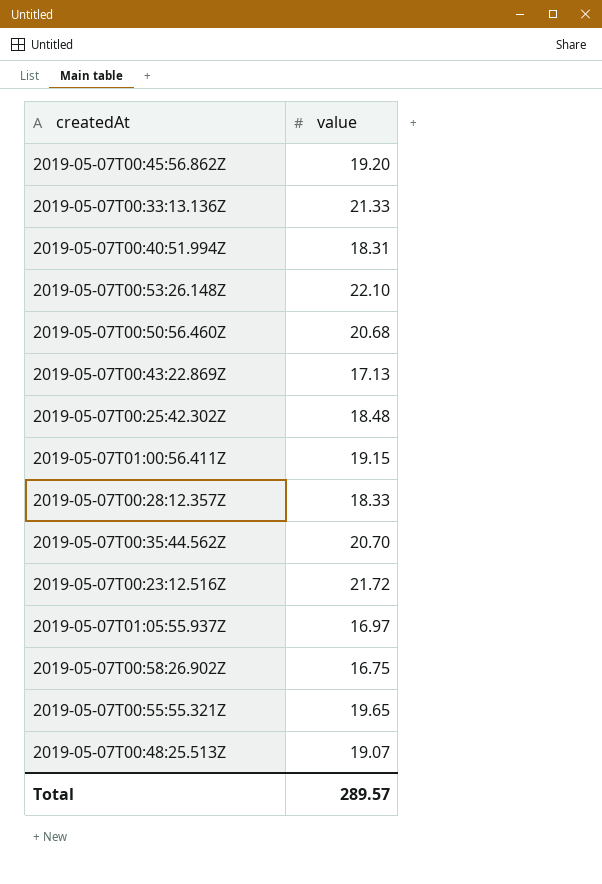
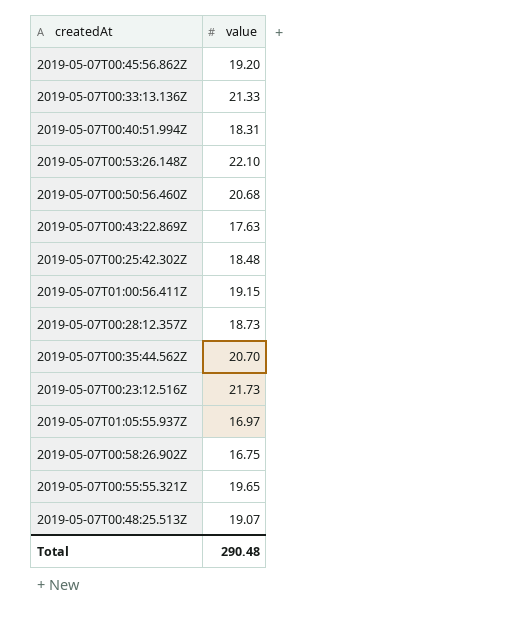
2019-05-07T00:43:22.869Z | value: 17.13 -> 17.63
2019-05-07T00:28:12.357Z | value: 18.33 -> 18.73
2019-05-07T00:23:12.516Z | value: 21.72 -> 21.73
Total | value: 289.57 -> 290.48

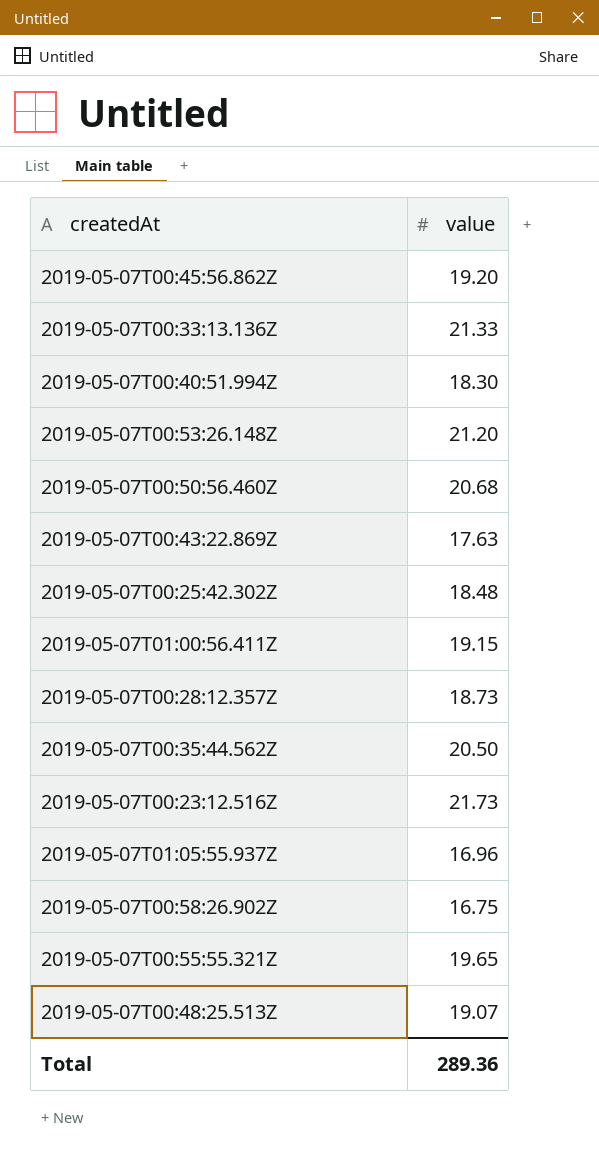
2019-05-07T00:40:51.994Z | value: 18.31 -> 18.30
2019-05-07T00:53:26.148Z | value: 22.10 -> 21.20
2019-05-07T00:35:44.562Z | value: 20.70 -> 20.50
2019-05-07T01:05:55.937Z | value: 16.97 -> 16.96
Total | value: 290.48 -> 289.36

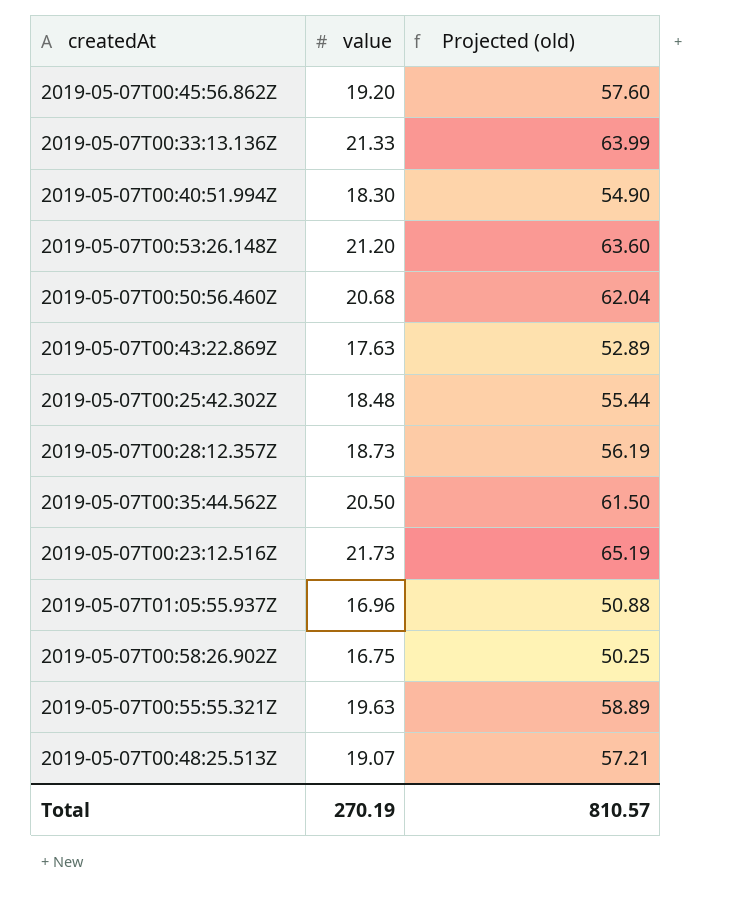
column Projected (old) | formula: none -> [value] * 3
row 2019-05-07T01:00:56.411Z: 19.15 -> none
2019-05-07T00:55:55.321Z | value: 19.65 -> 19.63
Total | value: 289.36 -> 270.19

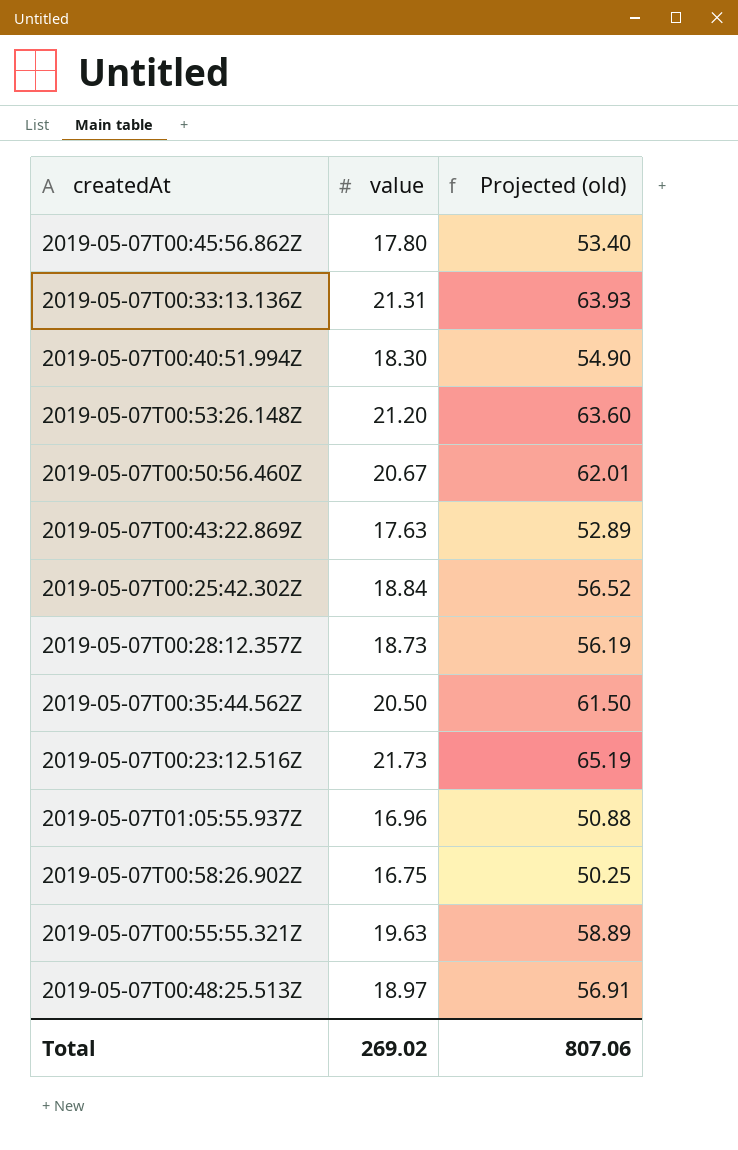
2019-05-07T00:45:56.862Z | value: 19.20 -> 17.80
2019-05-07T00:45:56.862Z | Projected (old): 57.60 -> 53.40
2019-05-07T00:33:13.136Z | value: 21.33 -> 21.31
2019-05-07T00:33:13.136Z | Projected (old): 63.99 -> 63.93
2019-05-07T00:50:56.460Z | value: 20.68 -> 20.67
2019-05-07T00:50:56.460Z | Projected (old): 62.04 -> 62.01
2019-05-07T00:25:42.302Z | value: 18.48 -> 18.84
2019-05-07T00:25:42.302Z | Projected (old): 55.44 -> 56.52
2019-05-07T00:48:25.513Z | value: 19.07 -> 18.97
2019-05-07T00:48:25.513Z | Projected (old): 57.21 -> 56.91
Total | value: 270.19 -> 269.02
Total | Projected (old): 810.57 -> 807.06

